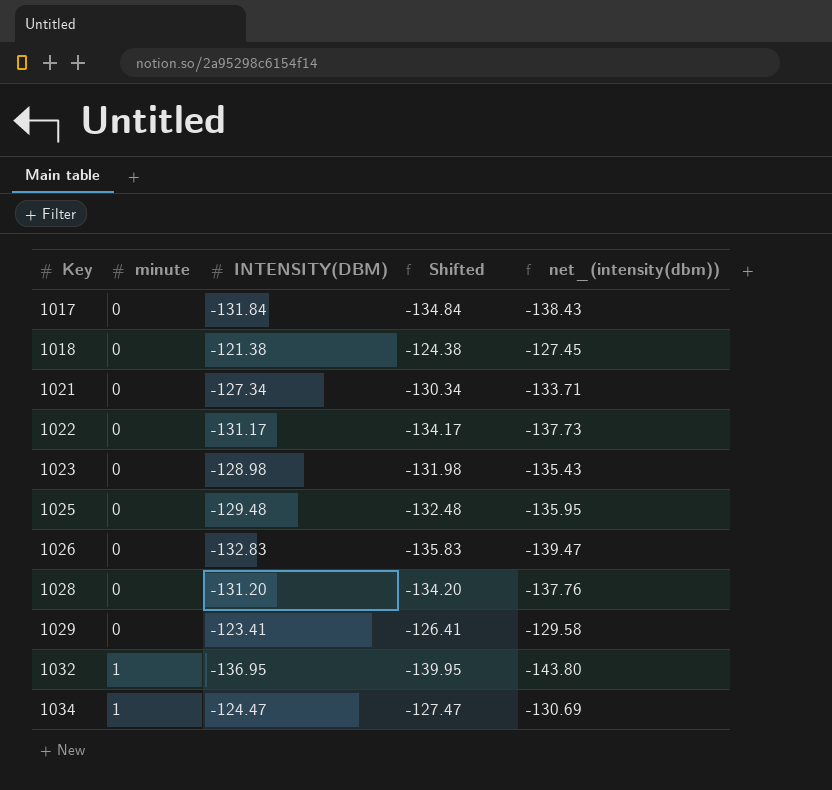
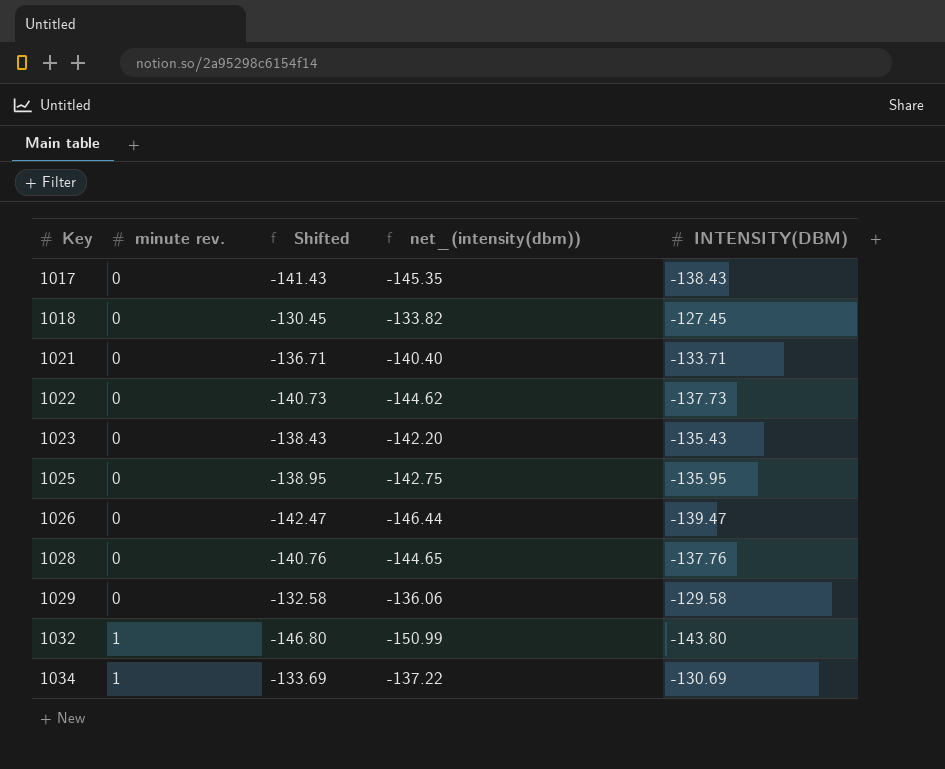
column name: minute -> minute rev.
column INTENSITY(DBM) | position: 3 -> 5
1017 | Shifted: -134.84 -> -141.43
1017 | net_(intensity(dbm)): -138.43 -> -145.35
1017 | INTENSITY(DBM): -131.84 -> -138.43
1018 | Shifted: -124.38 -> -130.45
1018 | net_(intensity(dbm)): -127.45 -> -133.82
1018 | INTENSITY(DBM): -121.38 -> -127.45
1021 | Shifted: -130.34 -> -136.71
1021 | net_(intensity(dbm)): -133.71 -> -140.40
1021 | INTENSITY(DBM): -127.34 -> -133.71
1022 | Shifted: -134.17 -> -140.73
1022 | net_(intensity(dbm)): -137.73 -> -144.62
1022 | INTENSITY(DBM): -131.17 -> -137.73
1023 | Shifted: -131.98 -> -138.43
1023 | net_(intensity(dbm)): -135.43 -> -142.20
1023 | INTENSITY(DBM): -128.98 -> -135.43
1025 | Shifted: -132.48 -> -138.95
1025 | net_(intensity(dbm)): -135.95 -> -142.75
1025 | INTENSITY(DBM): -129.48 -> -135.95
1026 | Shifted: -135.83 -> -142.47
1026 | net_(intensity(dbm)): -139.47 -> -146.44
1026 | INTENSITY(DBM): -132.83 -> -139.47
1028 | Shifted: -134.20 -> -140.76
1028 | net_(intensity(dbm)): -137.76 -> -144.65
1028 | INTENSITY(DBM): -131.20 -> -137.76
1029 | Shifted: -126.41 -> -132.58
1029 | net_(intensity(dbm)): -129.58 -> -136.06
1029 | INTENSITY(DBM): -123.41 -> -129.58
1032 | Shifted: -139.95 -> -146.80
1032 | net_(intensity(dbm)): -143.80 -> -150.99
1032 | INTENSITY(DBM): -136.95 -> -143.80
1034 | Shifted: -127.47 -> -133.69
1034 | net_(intensity(dbm)): -130.69 -> -137.22
1034 | INTENSITY(DBM): -124.47 -> -130.69

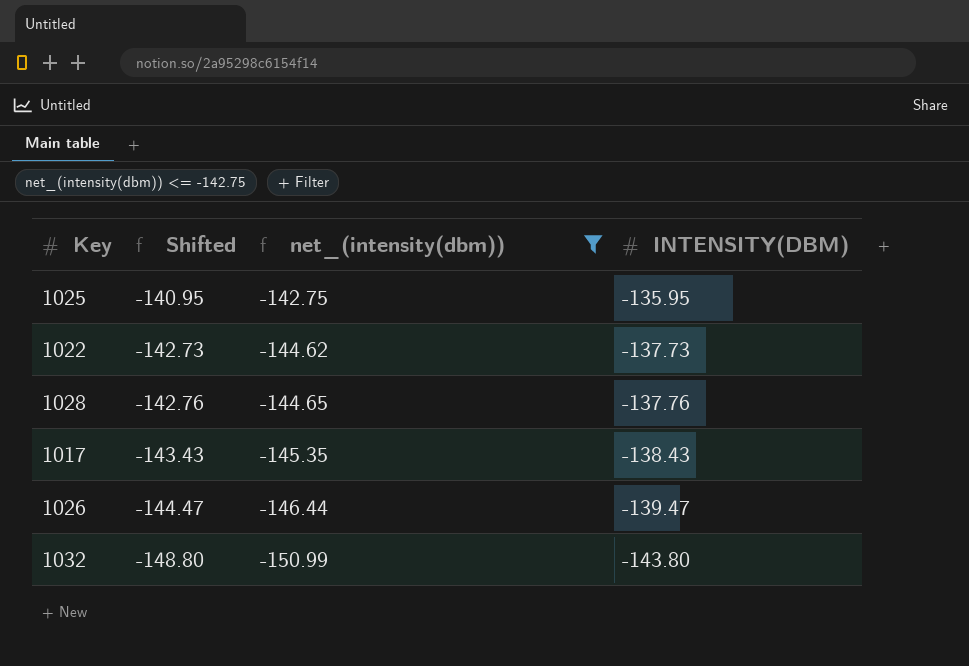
filter: none -> net_(intensity(dbm)) <= -142.75
row order: Key ascending -> Shifted descending
column minute rev. | position: 2 -> none
column Shifted | formula: [INTENSITY(DBM)] - 3 -> [INTENSITY(DBM)] - 5

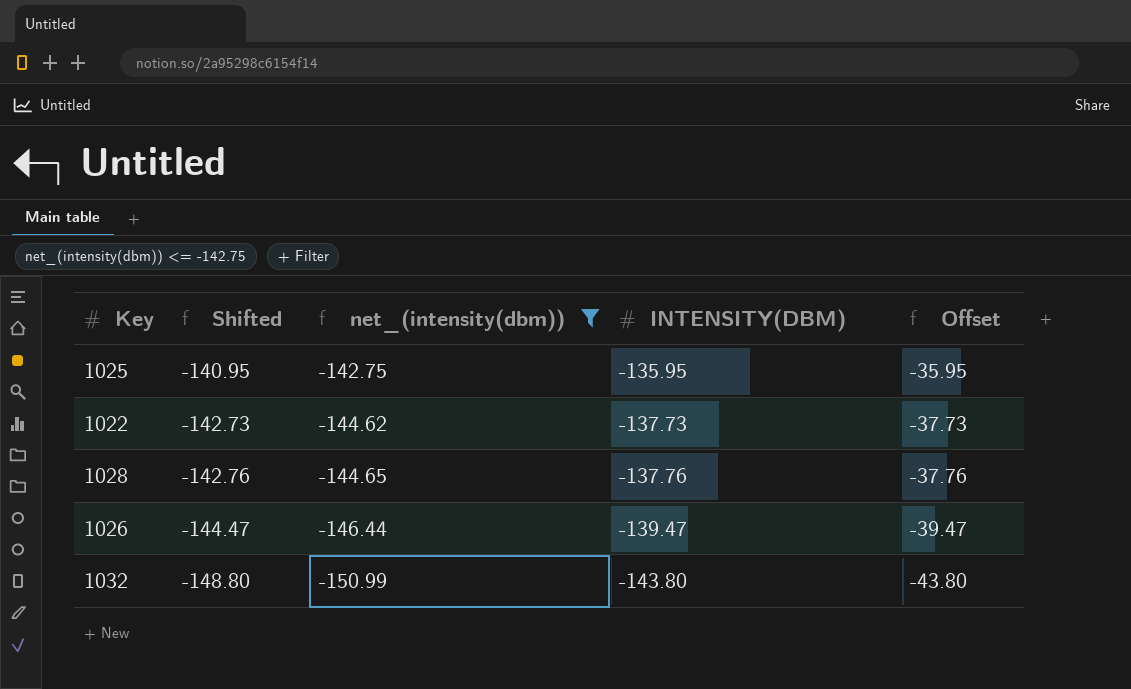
column Offset | formula: none -> [INTENSITY(DBM)] + 100
row 1017: -143.43 | -145.35 | -138.43 -> none

